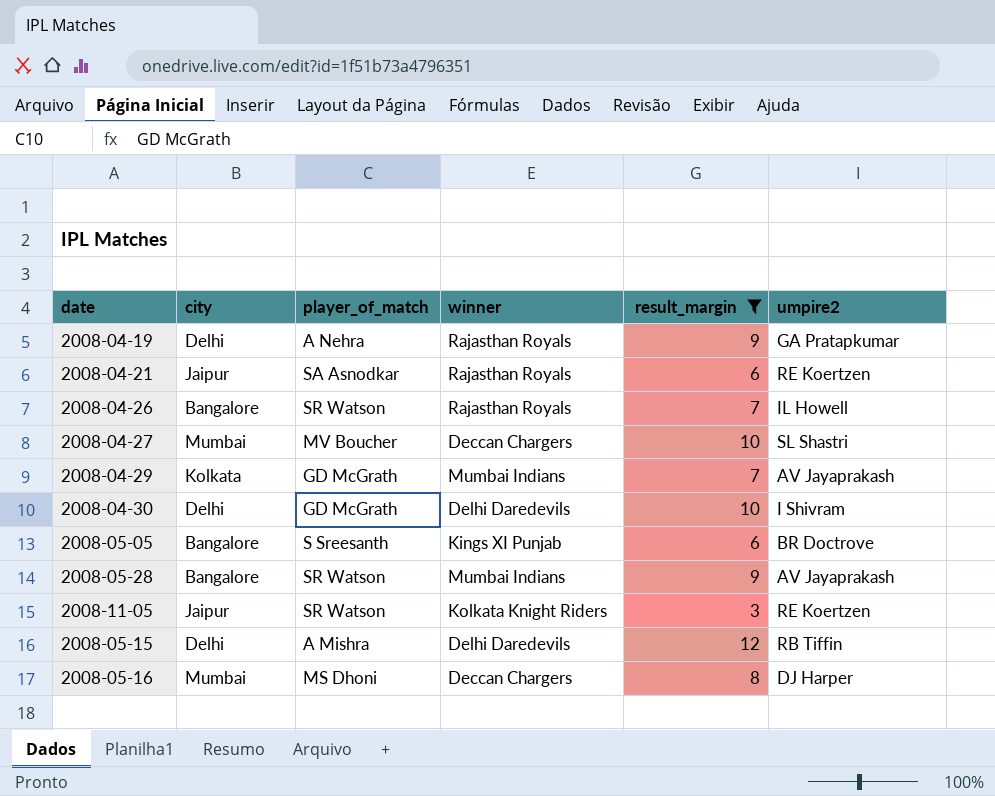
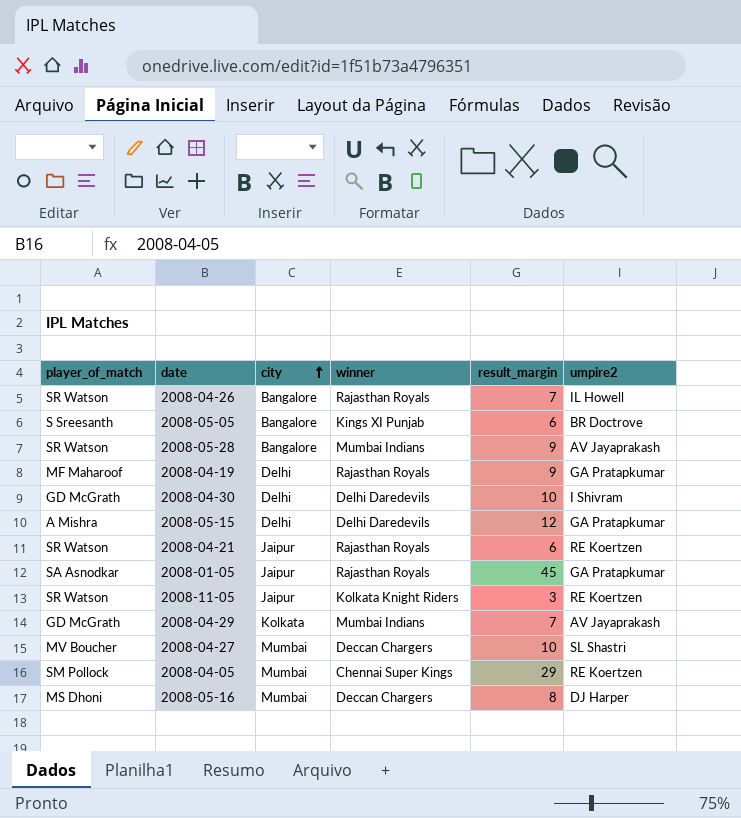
filter: result_margin <= 12 -> none
row order: none -> city ascending
column player_of_match | position: 3 -> 1
2008-04-19 | player_of_match: A Nehra -> MF Maharoof
2008-05-15 | umpire2: RB Tiffin -> GA Pratapkumar
2008-04-21 | player_of_match: SA Asnodkar -> SR Watson

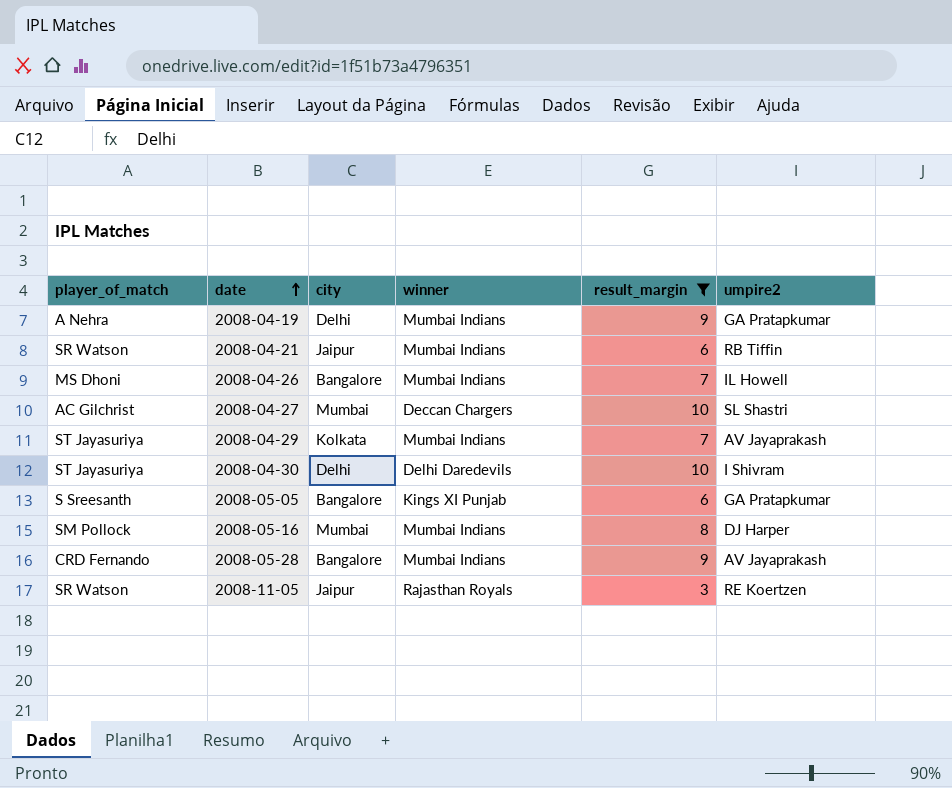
filter: none -> result_margin <= 10
row order: city ascending -> date ascending
2008-04-19 | player_of_match: MF Maharoof -> A Nehra
2008-04-19 | winner: Rajasthan Royals -> Mumbai Indians
2008-04-21 | winner: Rajasthan Royals -> Mumbai Indians
2008-04-21 | umpire2: RE Koertzen -> RB Tiffin
2008-04-26 | player_of_match: SR Watson -> MS Dhoni
2008-04-26 | winner: Rajasthan Royals -> Mumbai Indians
2008-04-27 | player_of_match: MV Boucher -> AC Gilchrist
2008-04-29 | player_of_match: GD McGrath -> ST Jayasuriya
2008-04-30 | player_of_match: GD McGrath -> ST Jayasuriya
2008-05-05 | umpire2: BR Doctrove -> GA Pratapkumar
2008-05-16 | player_of_match: MS Dhoni -> SM Pollock
2008-05-16 | winner: Deccan Chargers -> Mumbai Indians
2008-05-28 | player_of_match: SR Watson -> CRD Fernando
2008-11-05 | winner: Kolkata Knight Riders -> Rajasthan Royals

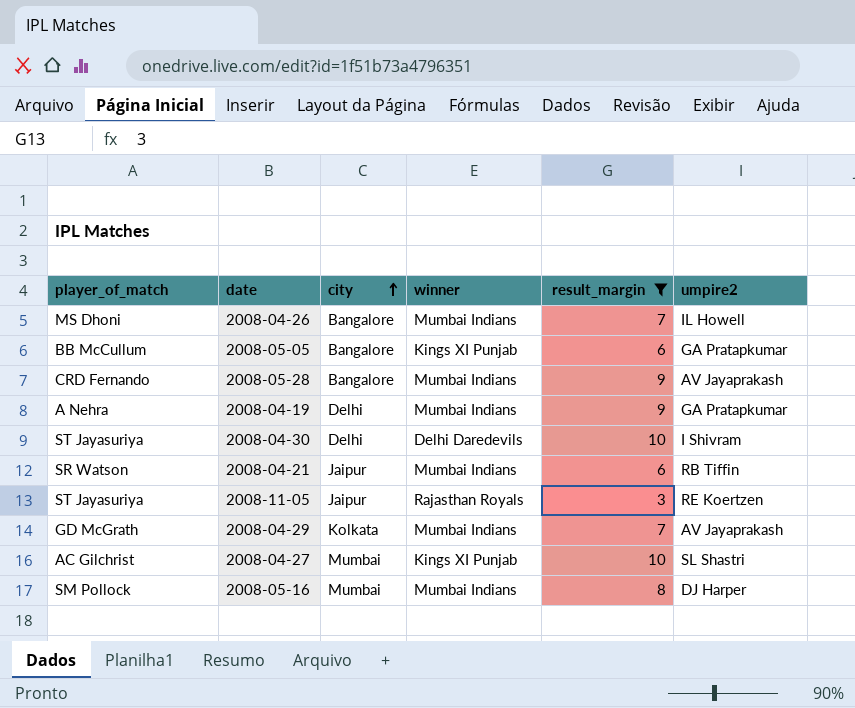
row order: date ascending -> city ascending
2008-05-05 | player_of_match: S Sreesanth -> BB McCullum
2008-11-05 | player_of_match: SR Watson -> ST Jayasuriya
2008-04-29 | player_of_match: ST Jayasuriya -> GD McGrath
2008-04-27 | winner: Deccan Chargers -> Kings XI Punjab

